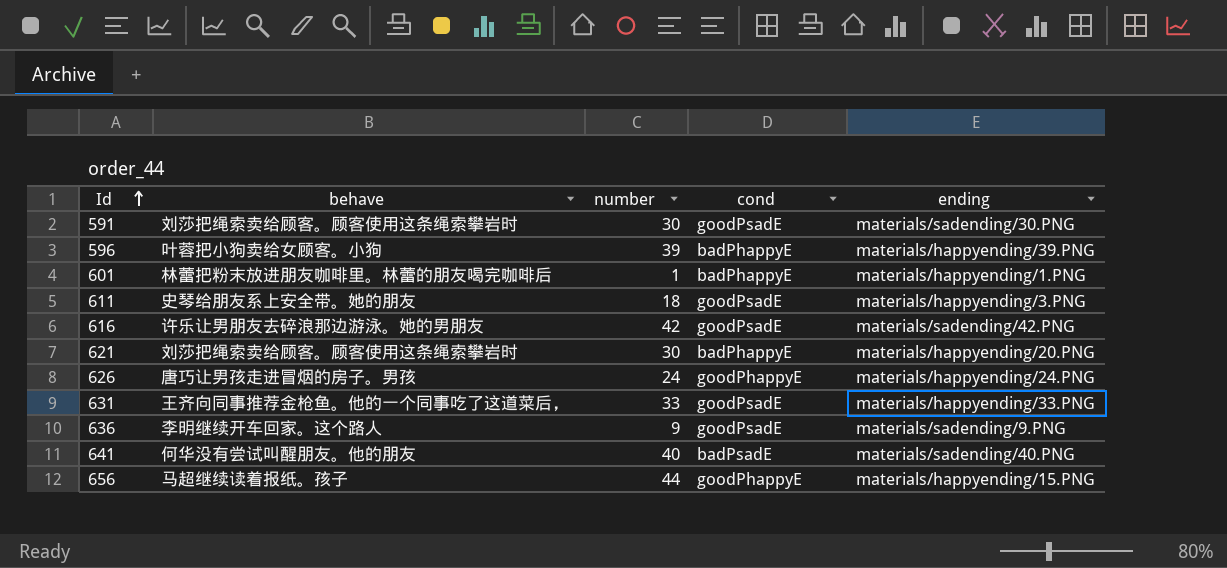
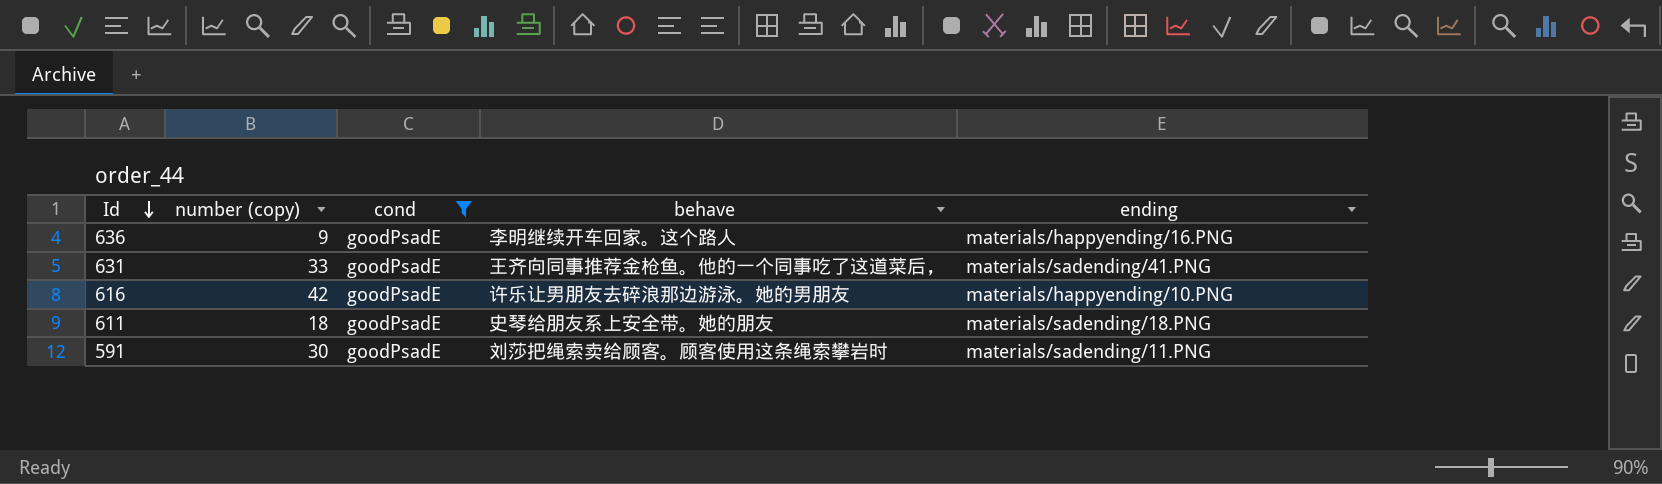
filter: none -> cond = goodPsadE
row order: Id ascending -> Id descending
column name: number -> number (copy)
column behave | position: 2 -> 4
636 | ending: materials/sadending/9.PNG -> materials/happyending/16.PNG
631 | ending: materials/happyending/33.PNG -> materials/sadending/41.PNG
616 | ending: materials/sadending/42.PNG -> materials/happyending/10.PNG
611 | ending: materials/happyending/3.PNG -> materials/sadending/18.PNG
591 | ending: materials/sadending/30.PNG -> materials/sadending/11.PNG

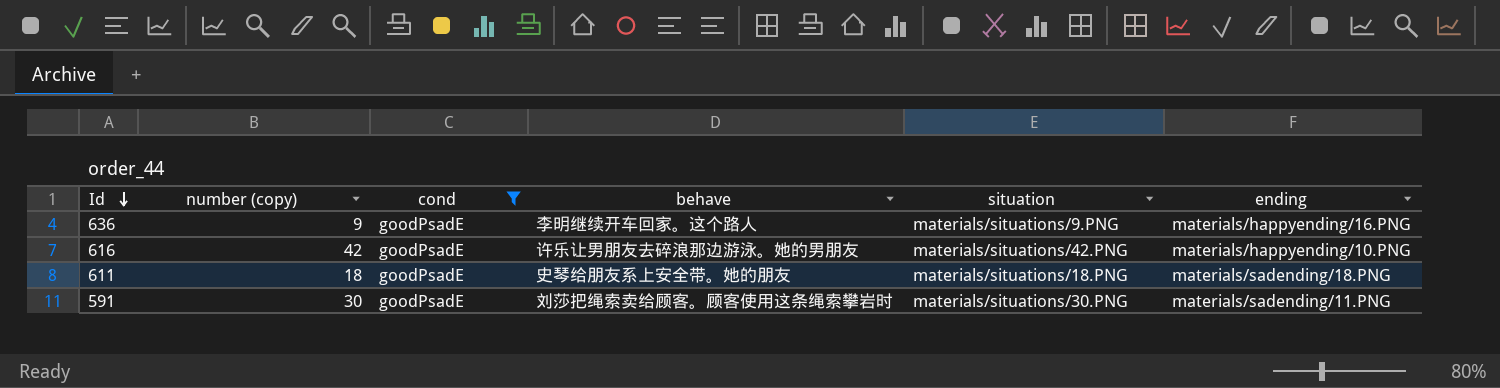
column situation | position: none -> 5
row 631: 33 | goodPsadE | 王齐向同事推荐金枪鱼。他的一个同事吃了这道菜后， | materials/sadending/41.PNG -> none

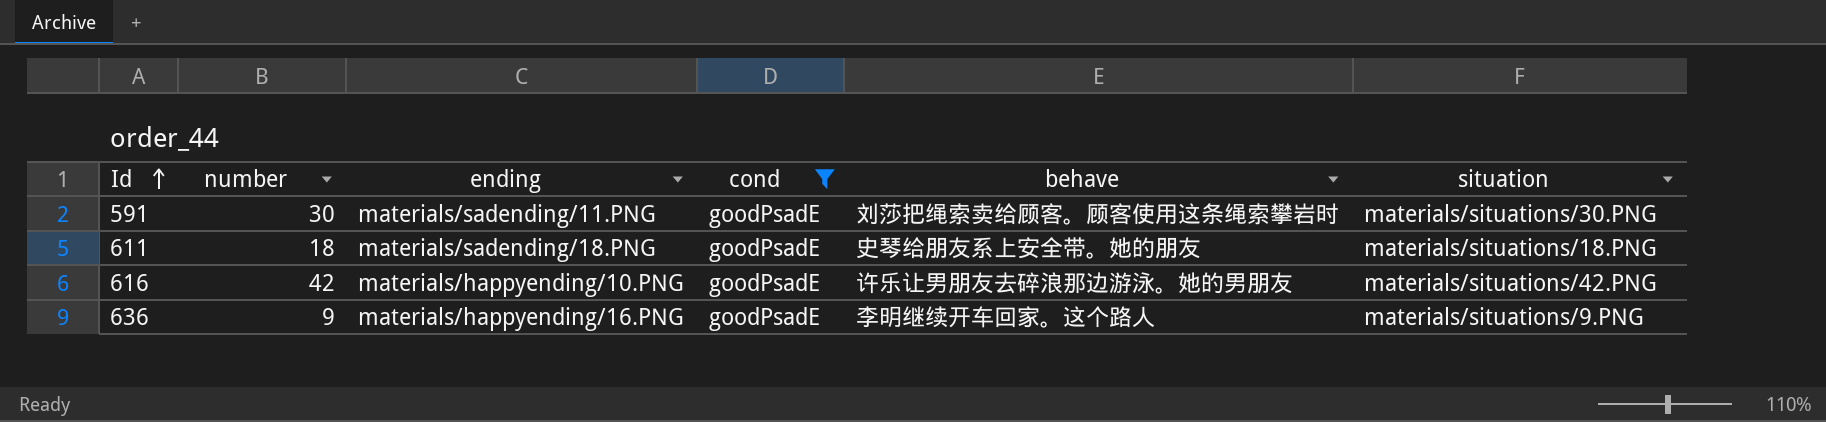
row order: Id descending -> Id ascending
column name: number (copy) -> number
column ending | position: 6 -> 3

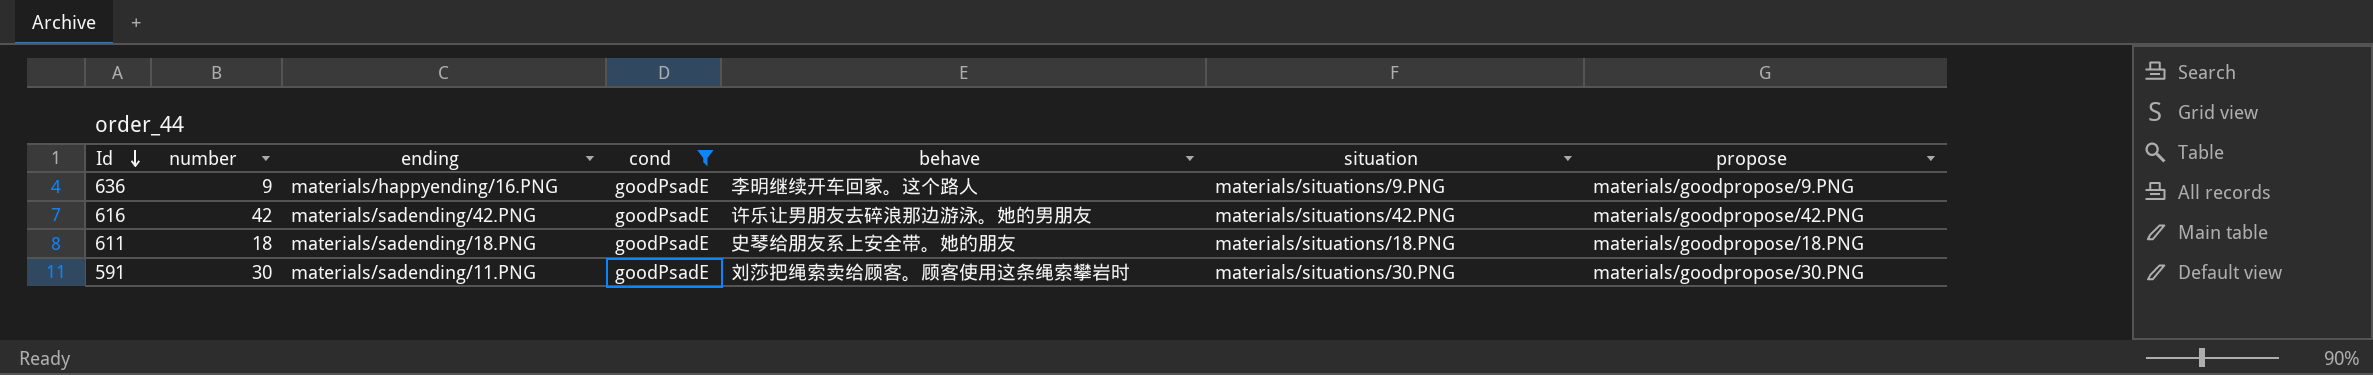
row order: Id ascending -> Id descending
column propose | position: none -> 7
616 | ending: materials/happyending/10.PNG -> materials/sadending/42.PNG

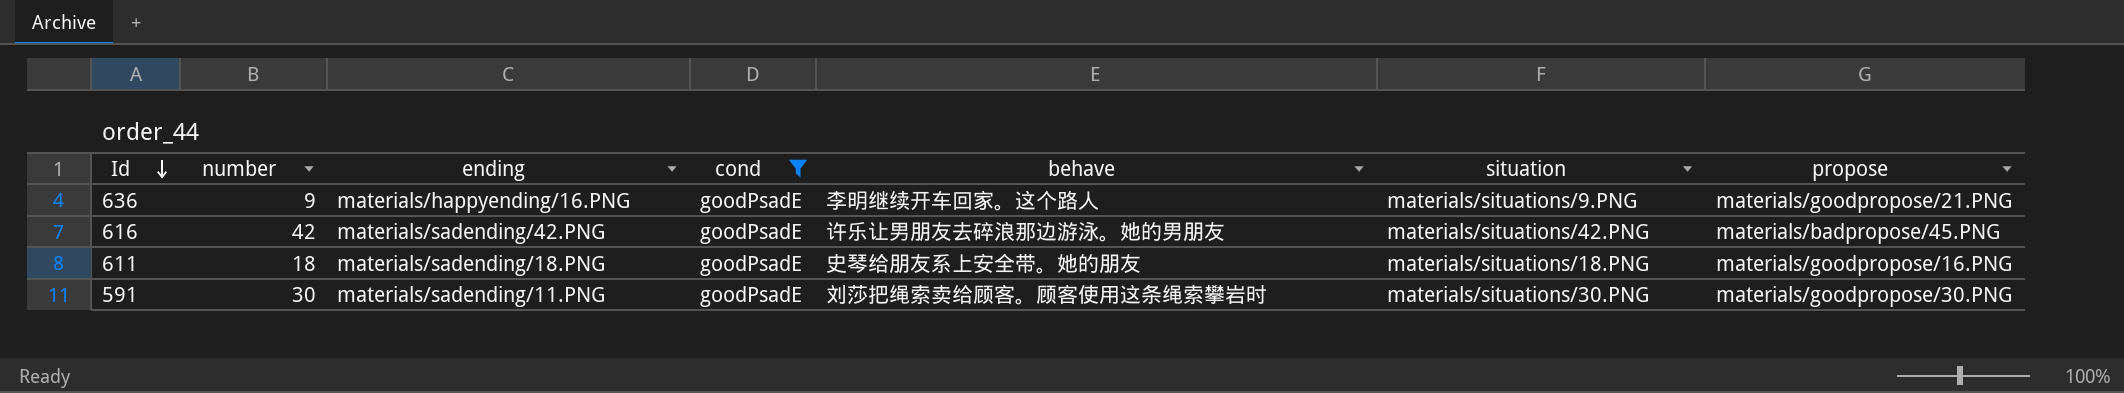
636 | propose: materials/goodpropose/9.PNG -> materials/goodpropose/21.PNG
616 | propose: materials/goodpropose/42.PNG -> materials/badpropose/45.PNG
611 | propose: materials/goodpropose/18.PNG -> materials/goodpropose/16.PNG

